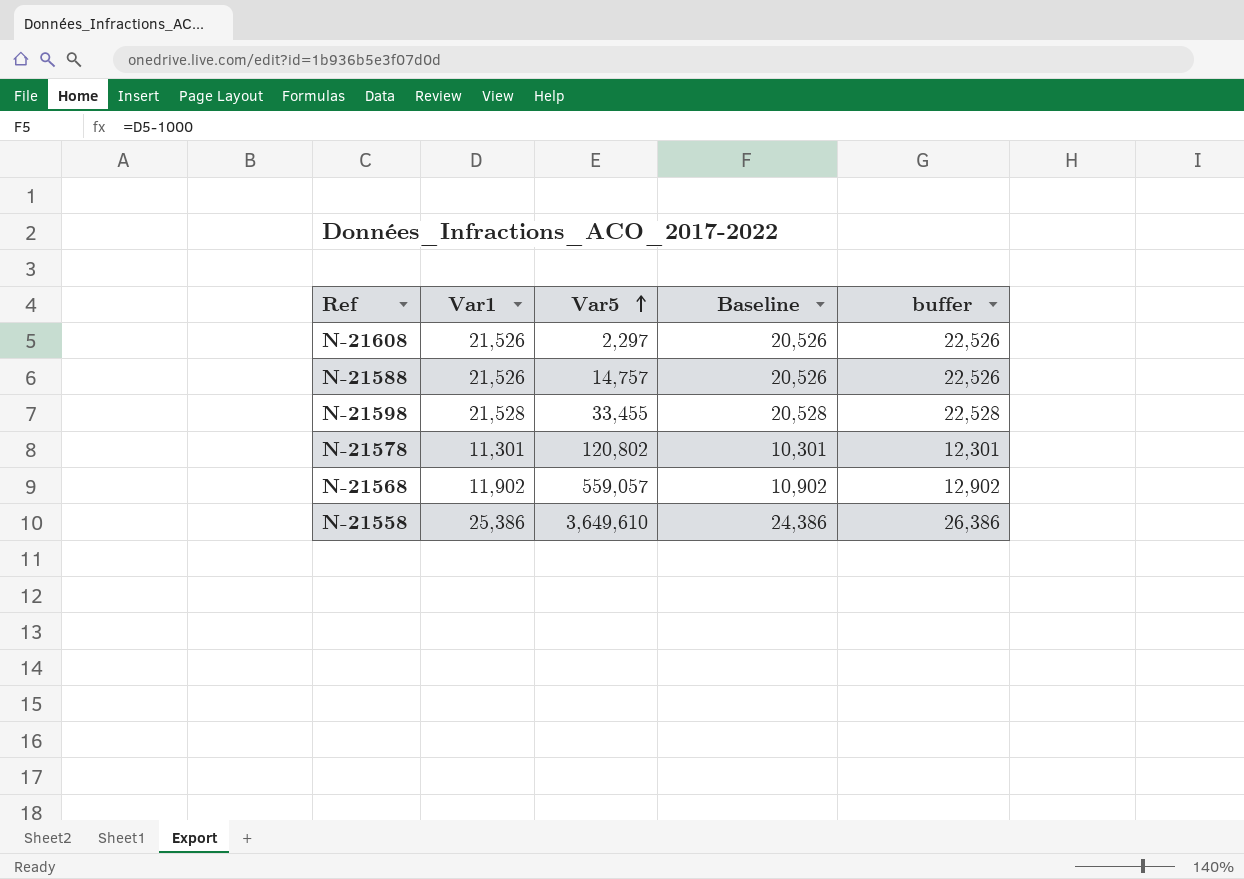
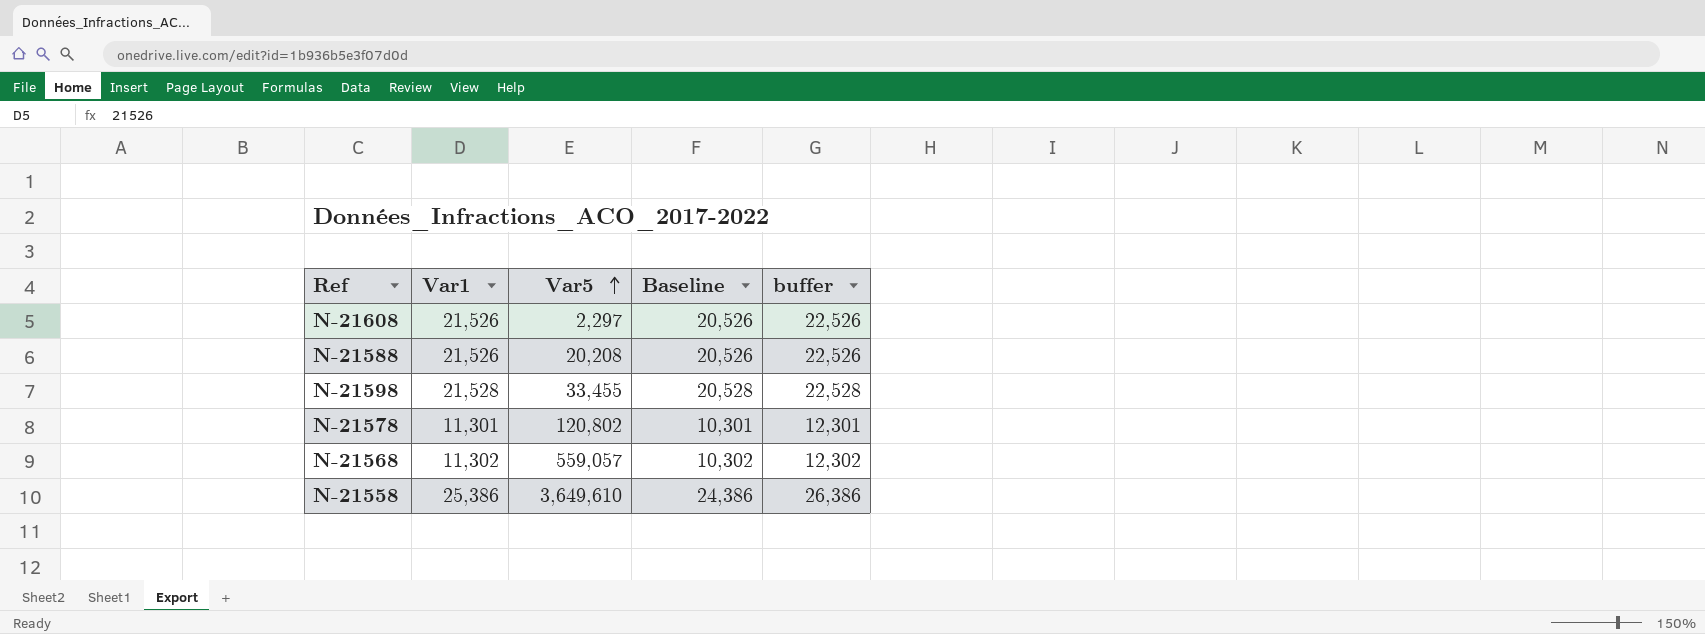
N-21588 | Var5: 14,757 -> 20,208
N-21568 | Var1: 11,902 -> 11,302
N-21568 | Baseline: 10,902 -> 10,302
N-21568 | buffer: 12,902 -> 12,302

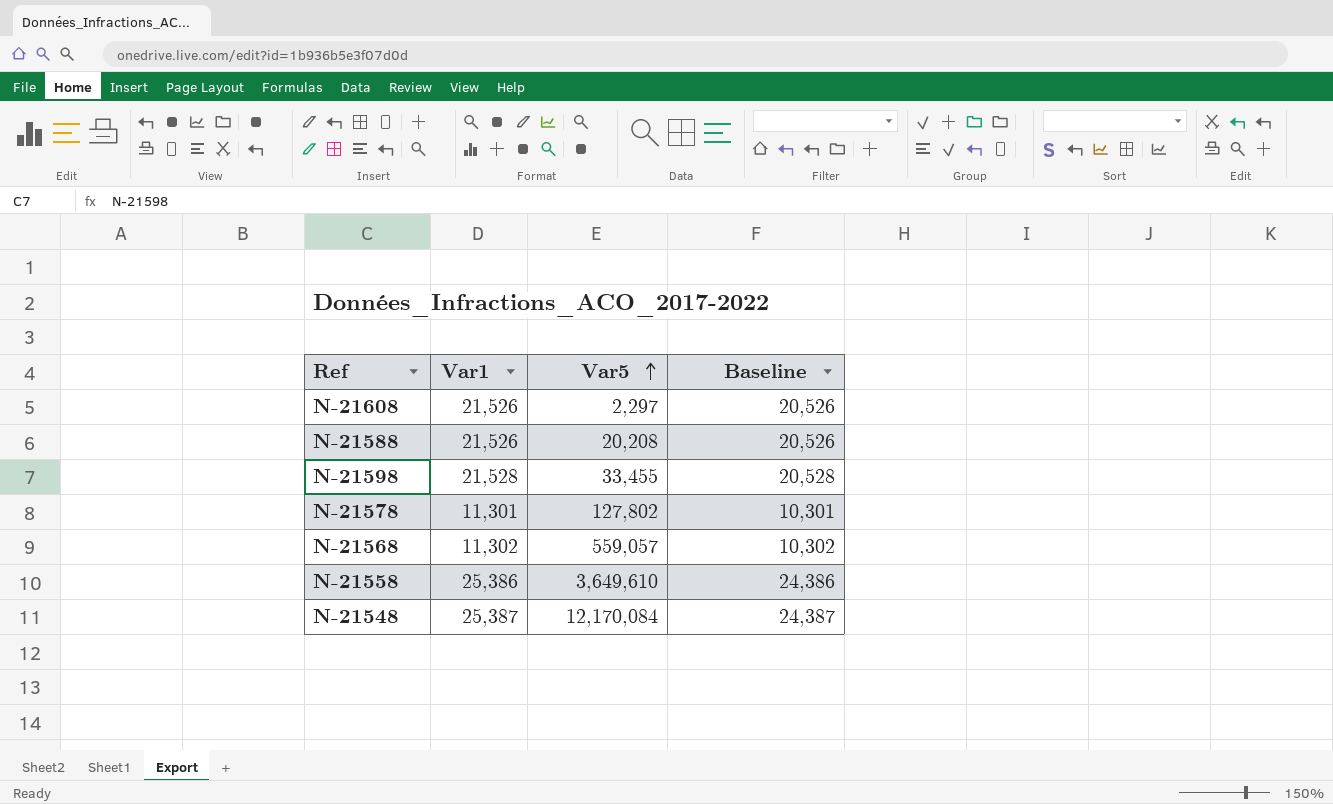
column buffer | formula: [Var1] + 1000 -> none
N-21578 | Var5: 120,802 -> 127,802
row N-21548: none -> 25,387 | 12,170,084 | 24,387

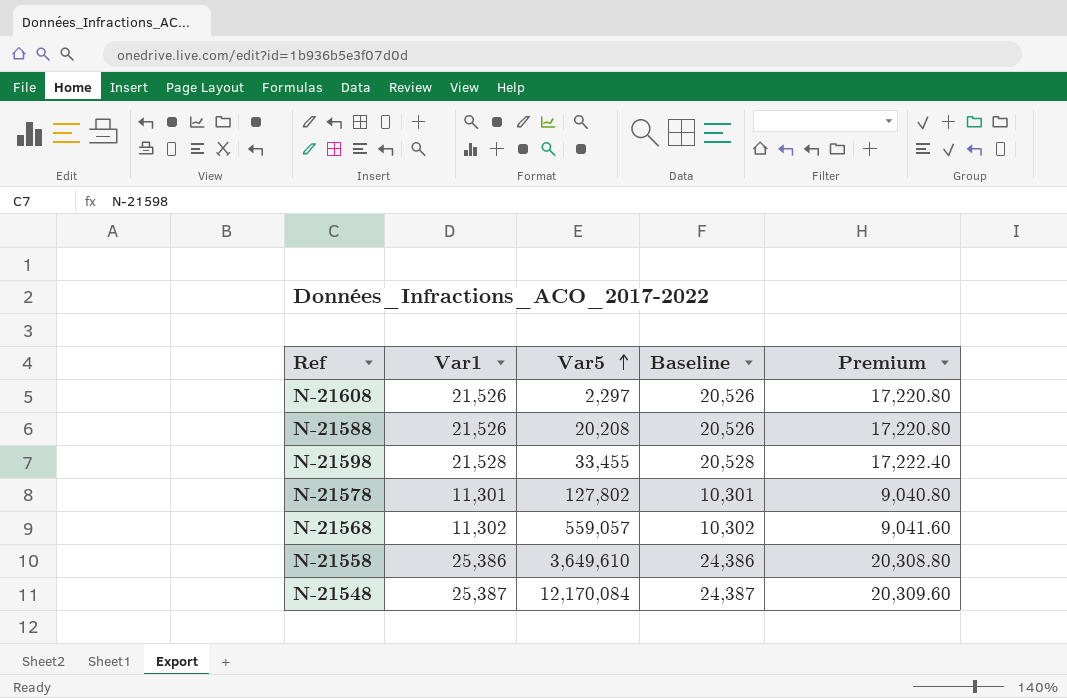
column Premium | formula: none -> [Var1] * 0.8

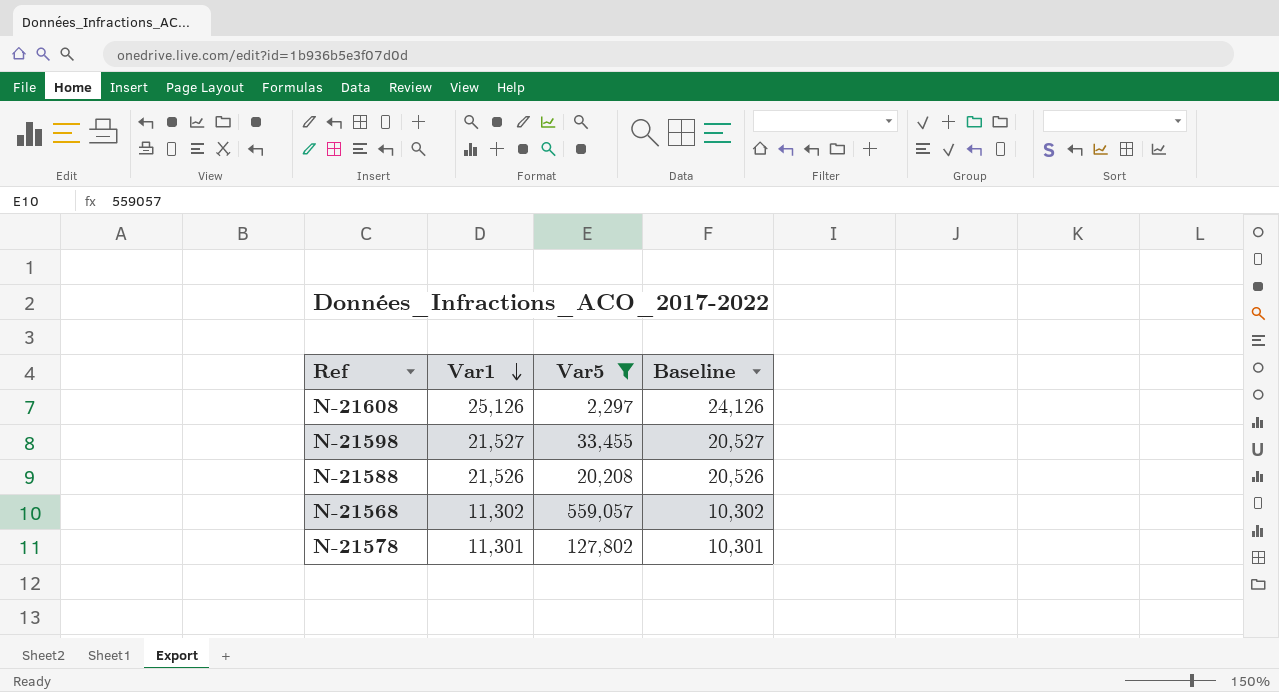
filter: none -> Var5 <= 559,057
row order: Var5 ascending -> Var1 descending
column Premium | formula: [Var1] * 0.8 -> none
N-21608 | Var1: 21,526 -> 25,126
N-21608 | Baseline: 20,526 -> 24,126
N-21598 | Var1: 21,528 -> 21,527
N-21598 | Baseline: 20,528 -> 20,527

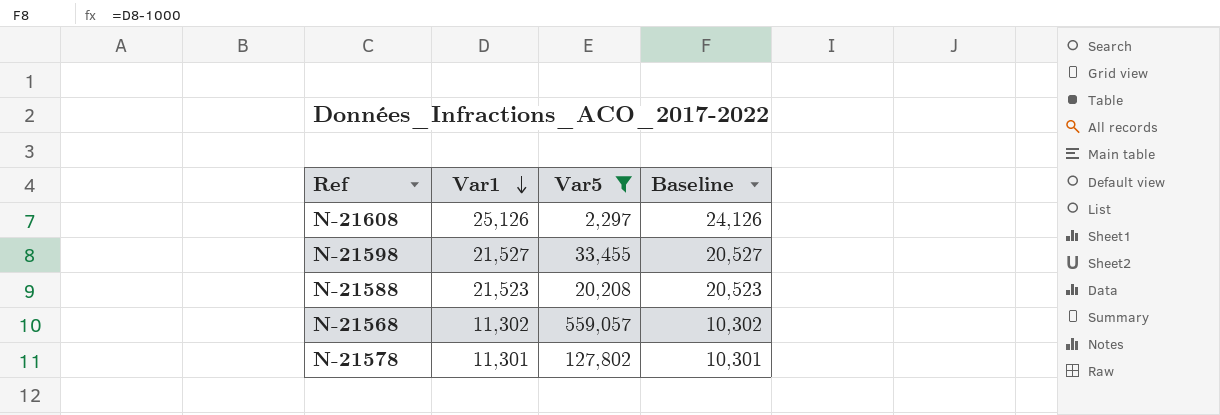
N-21588 | Var1: 21,526 -> 21,523
N-21588 | Baseline: 20,526 -> 20,523

